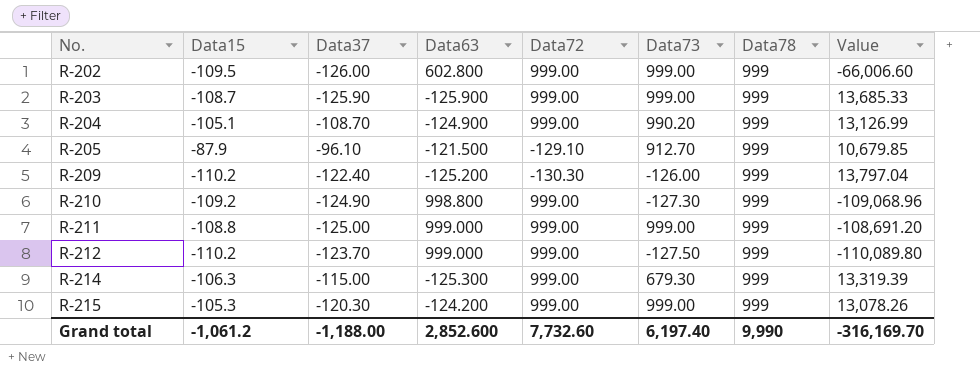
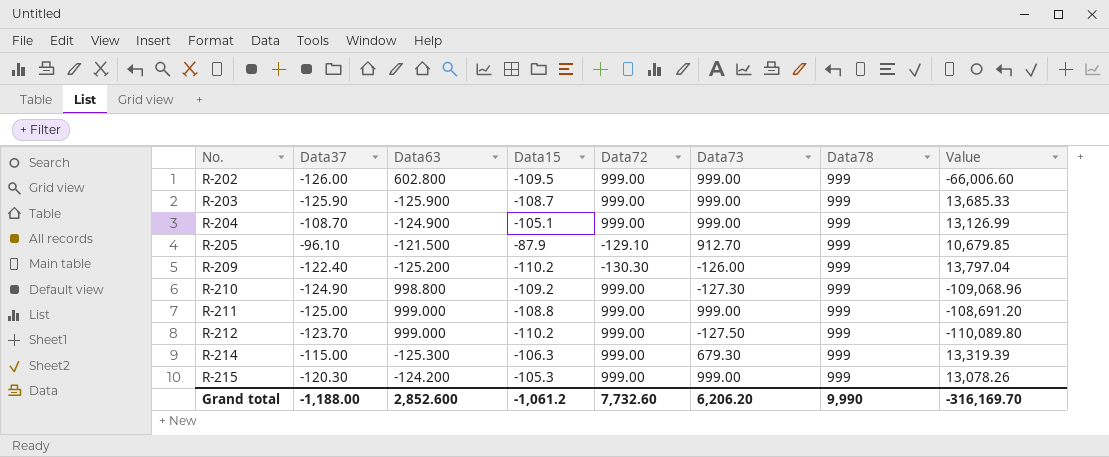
column Data15 | position: 2 -> 4
R-204 | Data73: 990.20 -> 999.00
Grand total | Data73: 6,197.40 -> 6,206.20

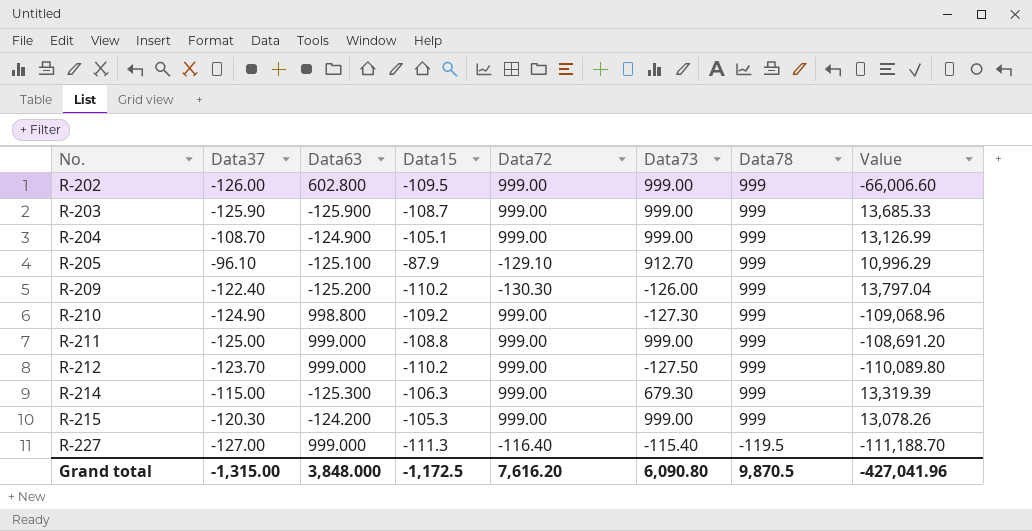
R-205 | Data63: -121.500 -> -125.100
R-205 | Value: 10,679.85 -> 10,996.29
row R-227: none -> -127.00 | 999.000 | -111.3 | -116.40 | -115.40 | -119.5 | -111,188.70
Grand total | Data37: -1,188.00 -> -1,315.00
Grand total | Data63: 2,852.600 -> 3,848.000
Grand total | Data15: -1,061.2 -> -1,172.5
Grand total | Data72: 7,732.60 -> 7,616.20
Grand total | Data73: 6,206.20 -> 6,090.80
Grand total | Data78: 9,990 -> 9,870.5
Grand total | Value: -316,169.70 -> -427,041.96

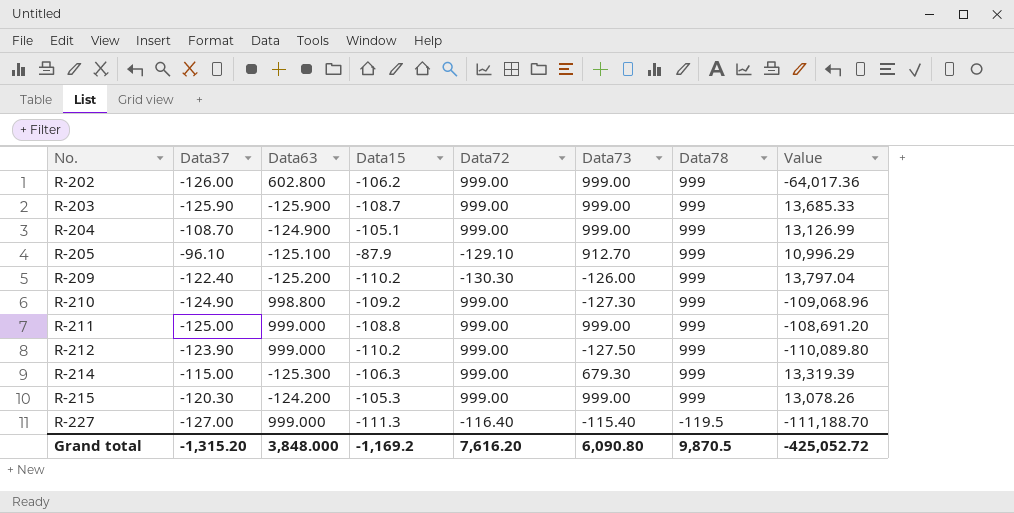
R-202 | Data15: -109.5 -> -106.2
R-202 | Value: -66,006.60 -> -64,017.36
R-212 | Data37: -123.70 -> -123.90
Grand total | Data37: -1,315.00 -> -1,315.20
Grand total | Data15: -1,172.5 -> -1,169.2
Grand total | Value: -427,041.96 -> -425,052.72

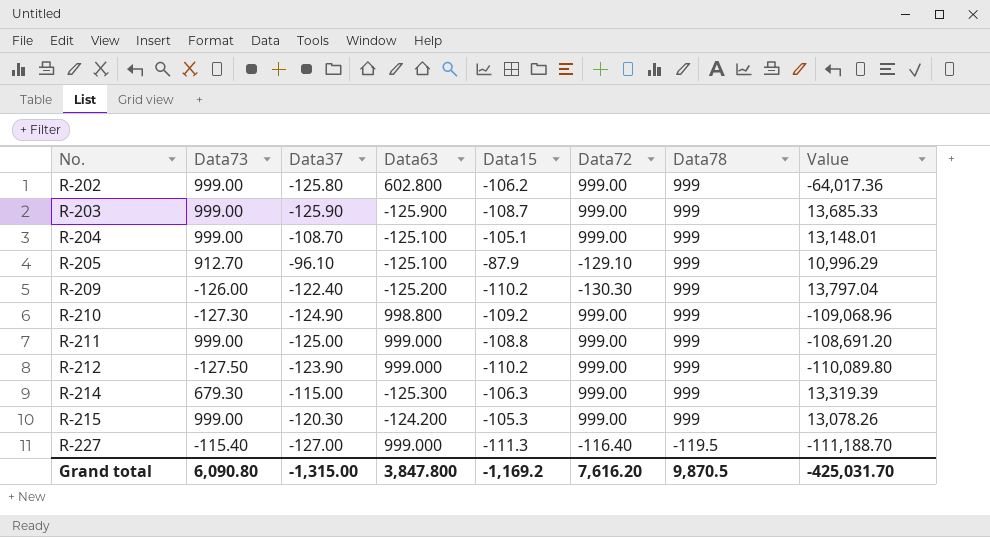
column Data73 | position: 6 -> 2
R-202 | Data37: -126.00 -> -125.80
R-204 | Data63: -124.900 -> -125.100
R-204 | Value: 13,126.99 -> 13,148.01
Grand total | Data37: -1,315.20 -> -1,315.00
Grand total | Data63: 3,848.000 -> 3,847.800
Grand total | Value: -425,052.72 -> -425,031.70

